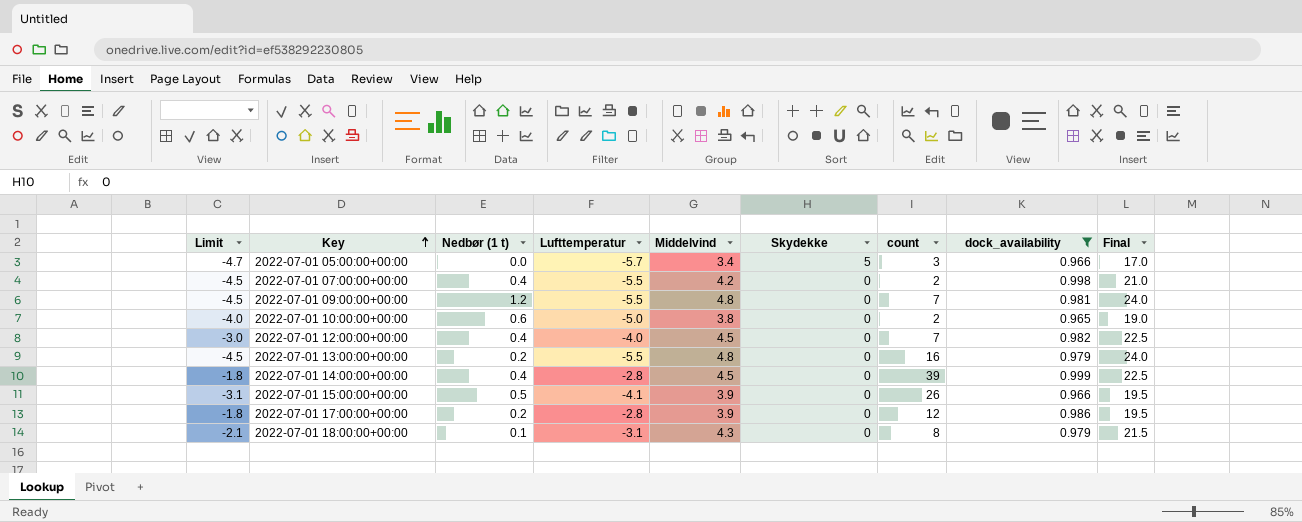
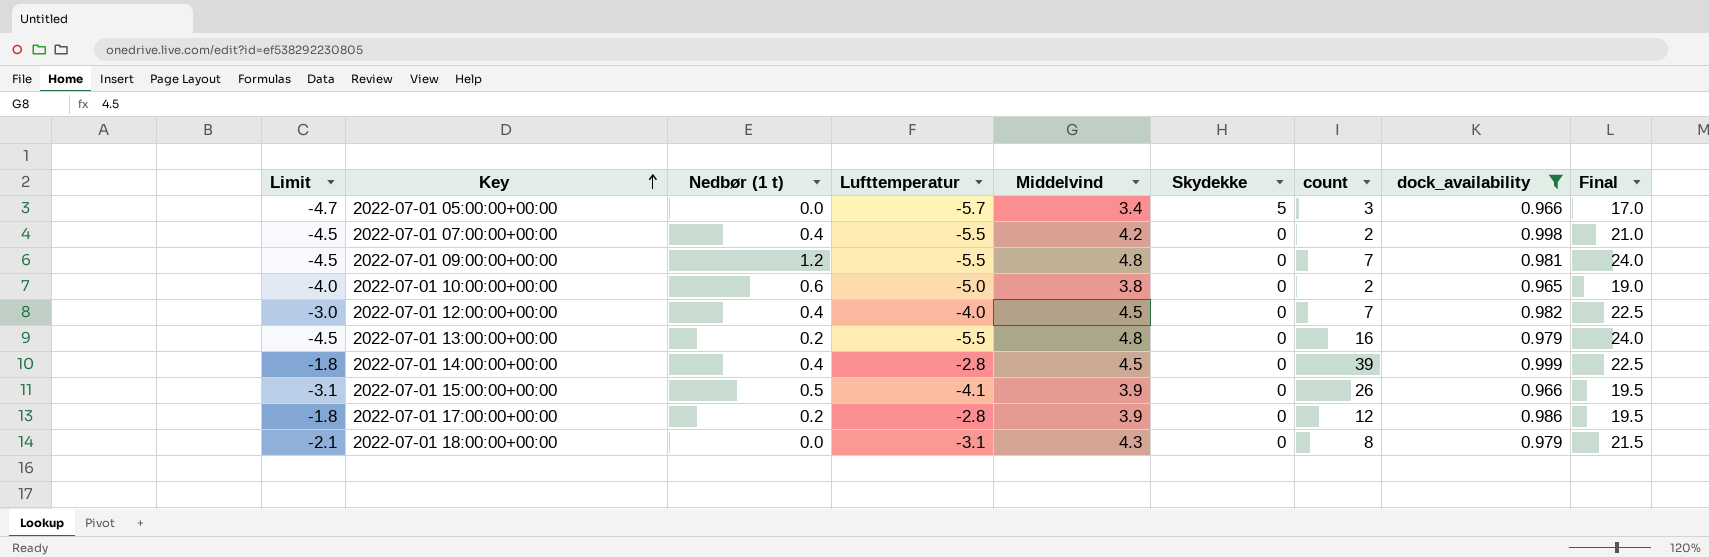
2022-07-01 18:00:00+00:00 | Nedbør (1 t): 0.1 -> 0.0

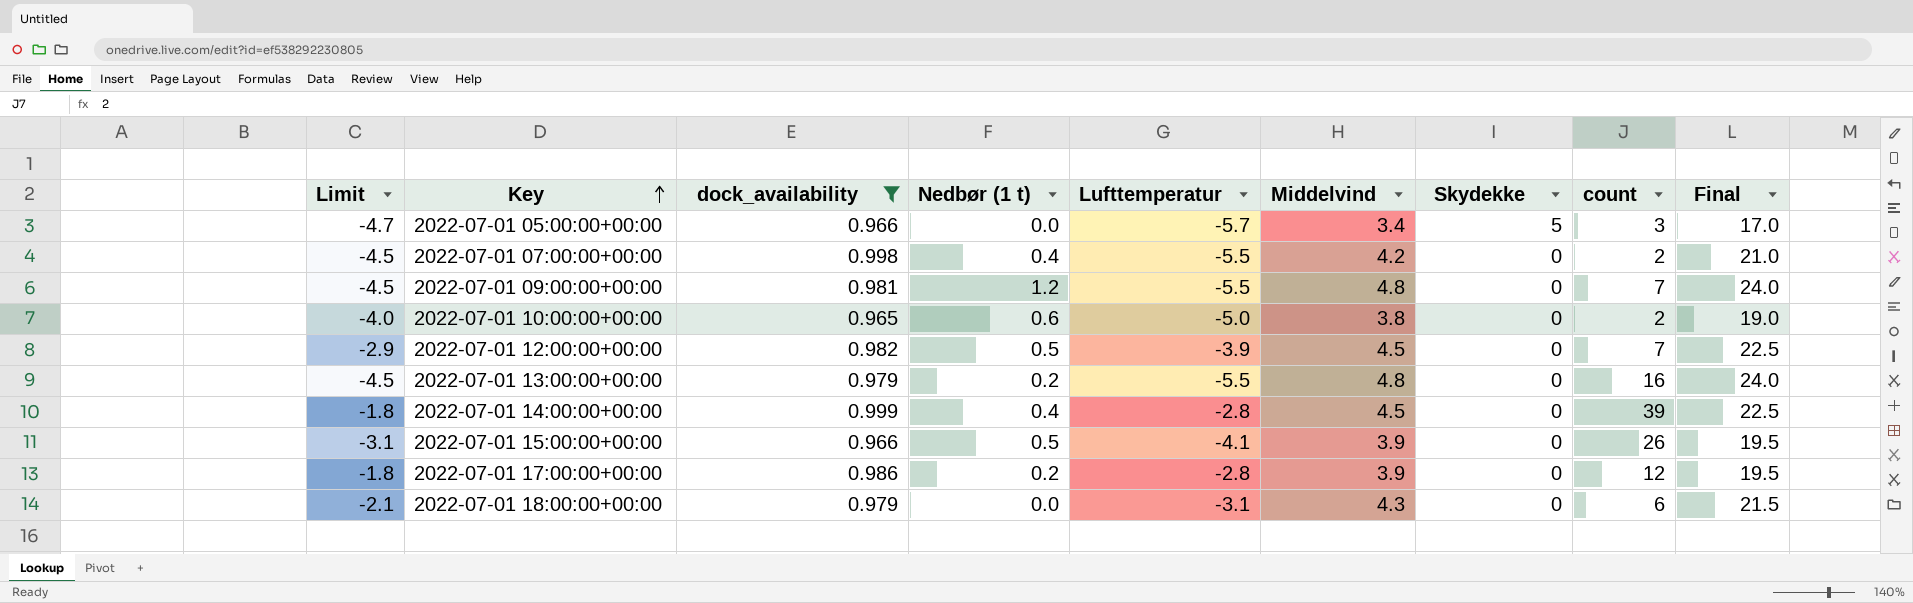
column dock_availability | position: 8 -> 3
2022-07-01 12:00:00+00:00 | Limit: -3.0 -> -2.9
2022-07-01 12:00:00+00:00 | Nedbør (1 t): 0.4 -> 0.5
2022-07-01 12:00:00+00:00 | Lufttemperatur: -4.0 -> -3.9
2022-07-01 18:00:00+00:00 | count: 8 -> 6

